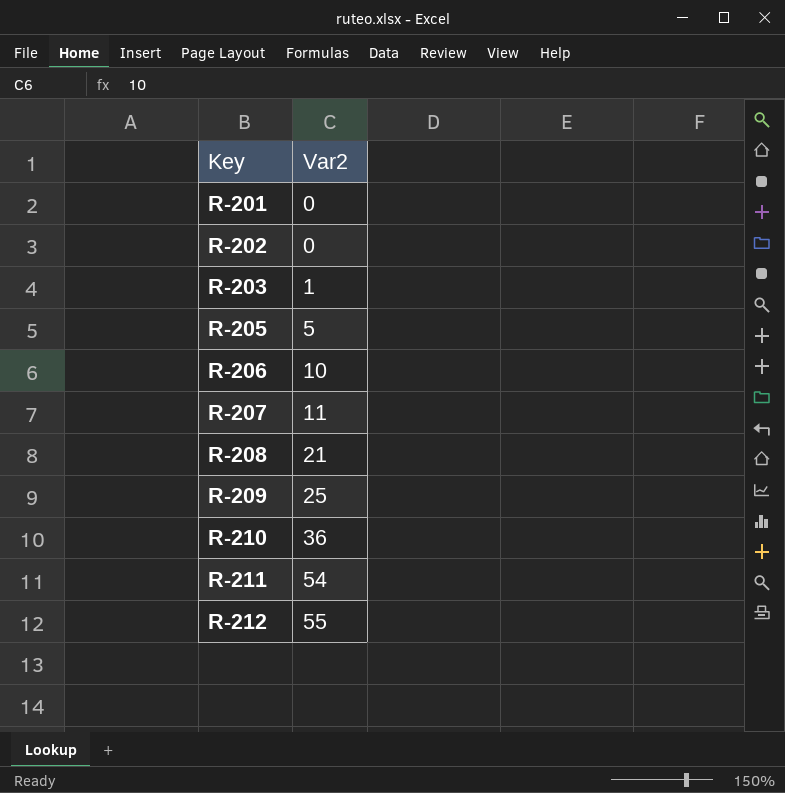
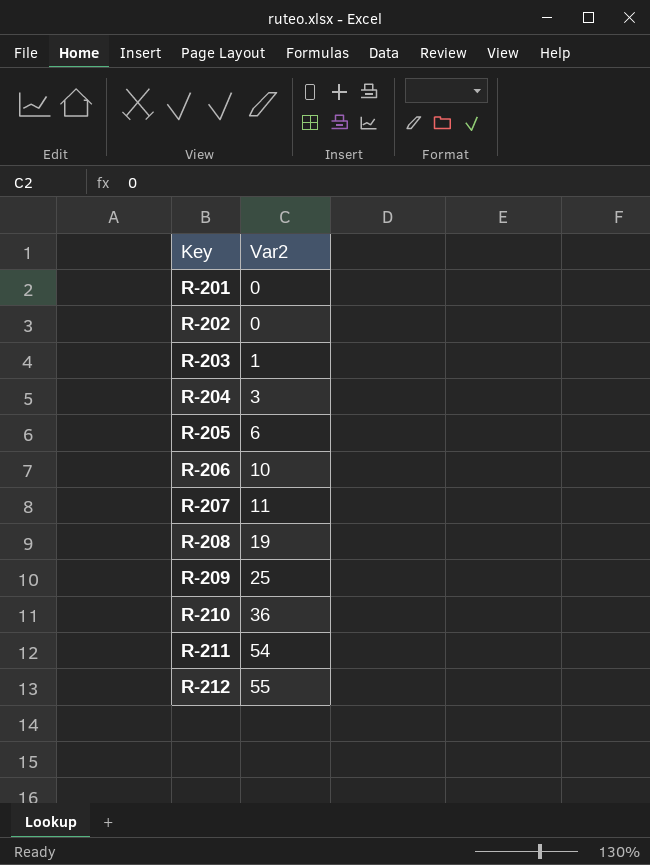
row R-204: none -> 3
R-205 | Var2: 5 -> 6
R-208 | Var2: 21 -> 19

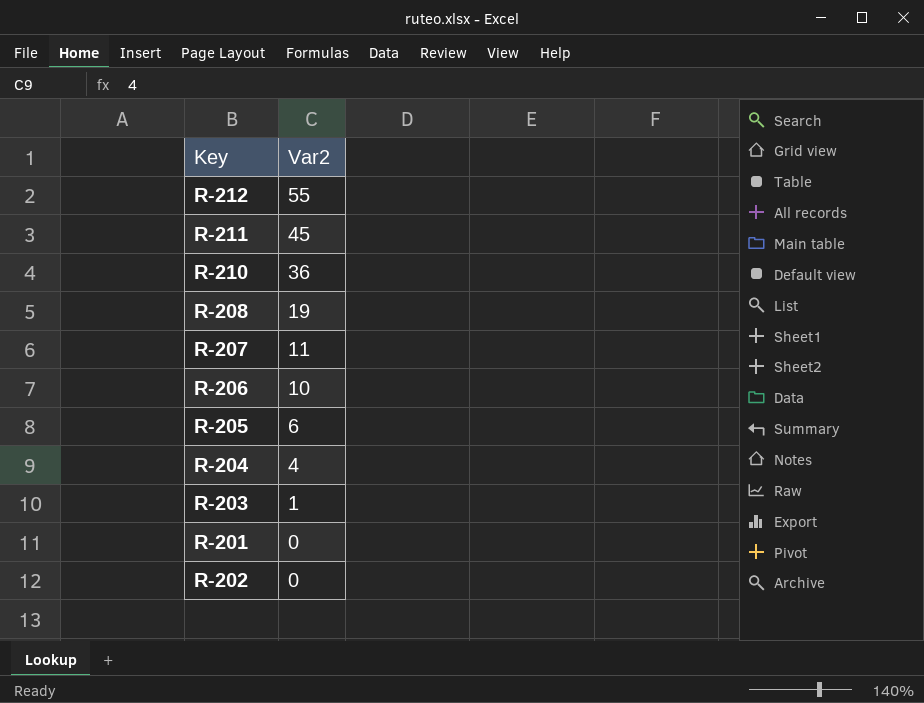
row order: Key ascending -> Var2 descending
row R-209: 25 -> none
R-211 | Var2: 54 -> 45
R-204 | Var2: 3 -> 4

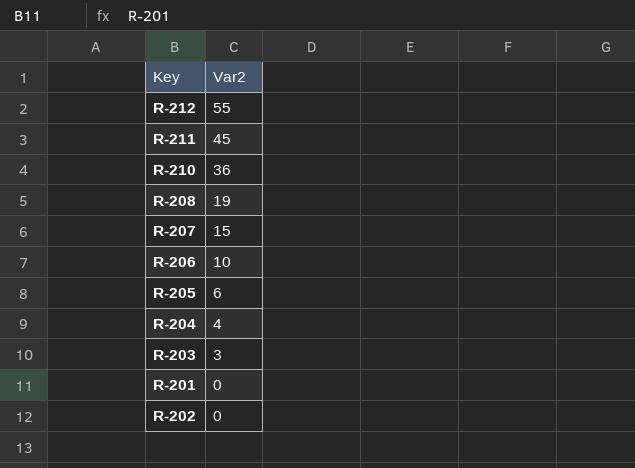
R-207 | Var2: 11 -> 15
R-203 | Var2: 1 -> 3

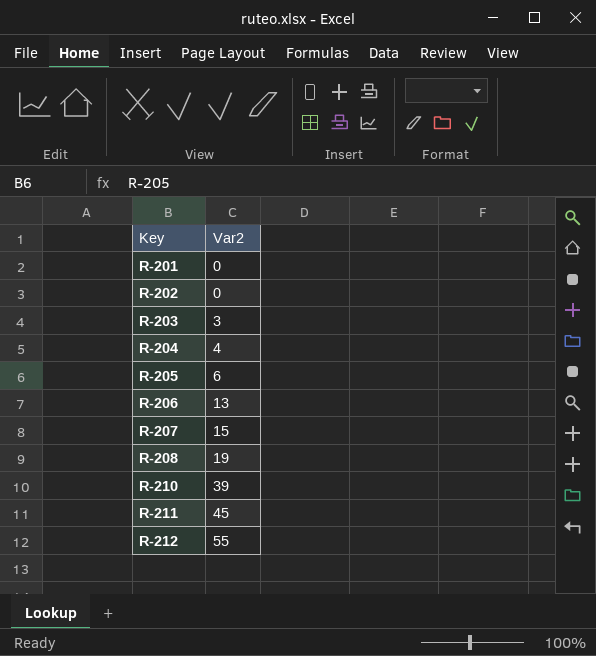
row order: Var2 descending -> Key ascending
R-206 | Var2: 10 -> 13
R-210 | Var2: 36 -> 39

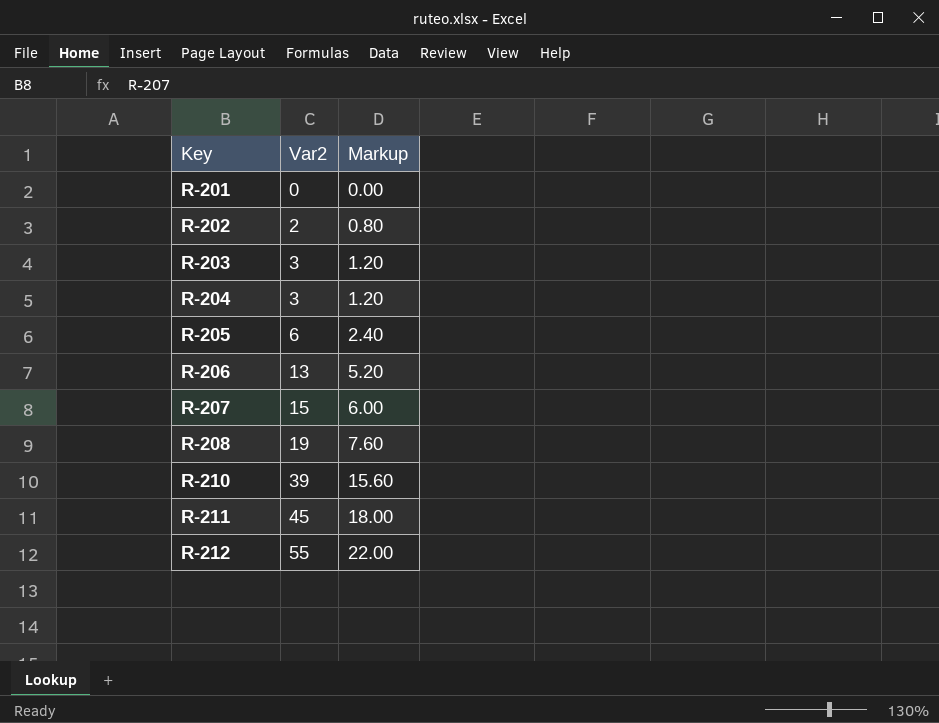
column Markup | formula: none -> [Var2] * 0.4
R-202 | Var2: 0 -> 2
R-204 | Var2: 4 -> 3

